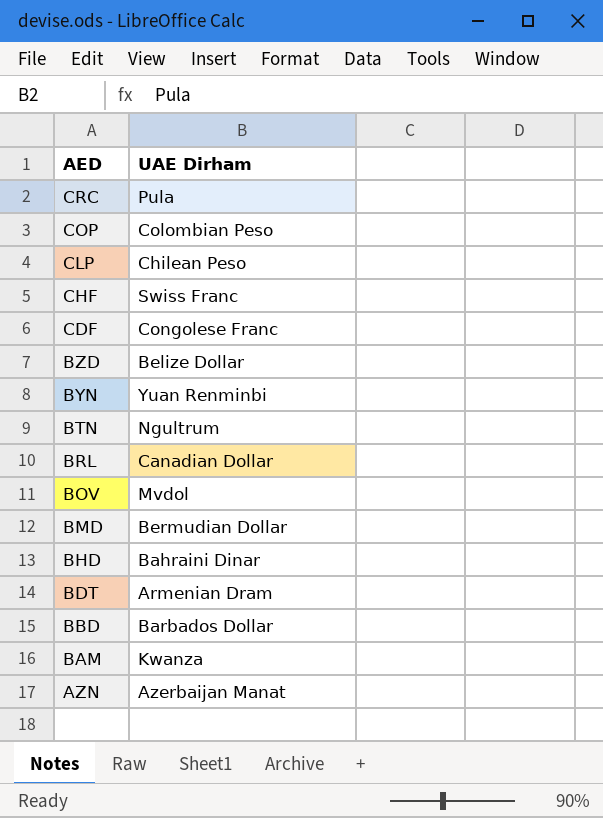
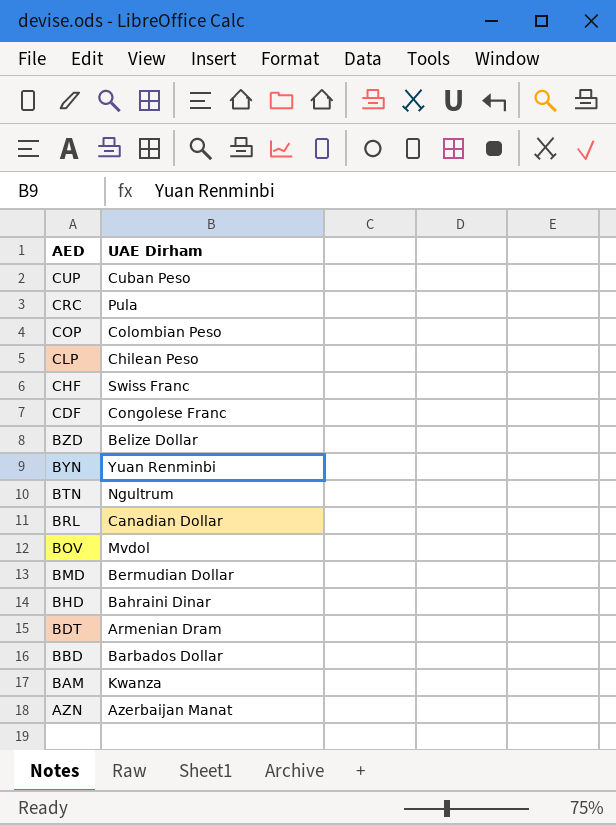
row CUP: none -> Cuban Peso

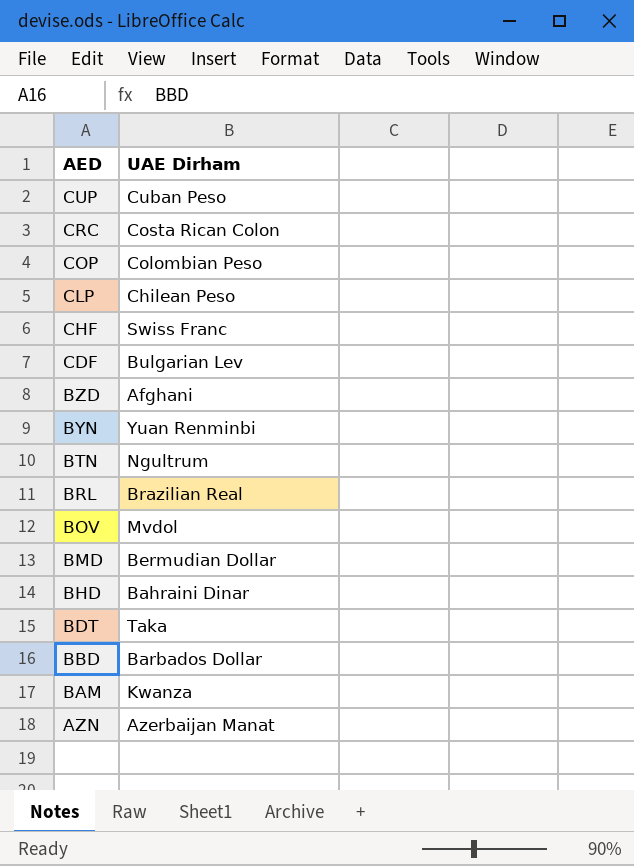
CRC | UAE Dirham: Pula -> Costa Rican Colon
CDF | UAE Dirham: Congolese Franc -> Bulgarian Lev
BZD | UAE Dirham: Belize Dollar -> Afghani
BRL | UAE Dirham: Canadian Dollar -> Brazilian Real
BDT | UAE Dirham: Armenian Dram -> Taka

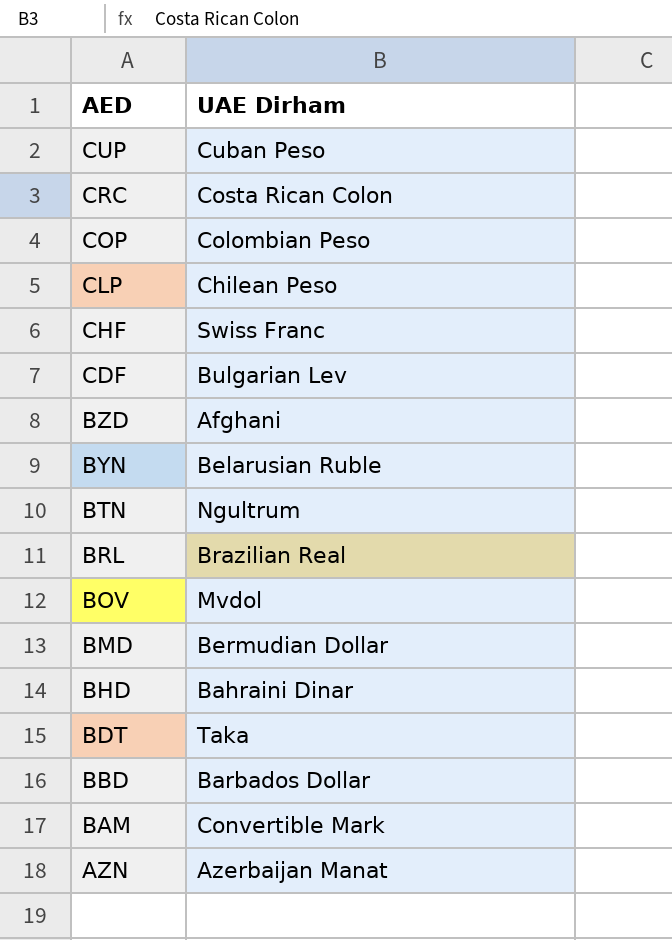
BYN | UAE Dirham: Yuan Renminbi -> Belarusian Ruble
BAM | UAE Dirham: Kwanza -> Convertible Mark

